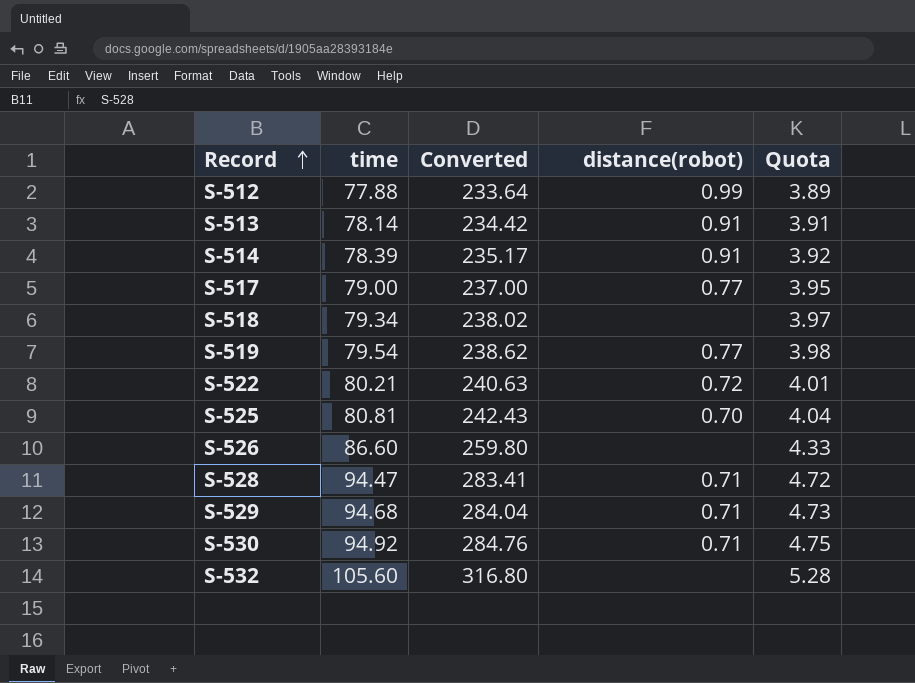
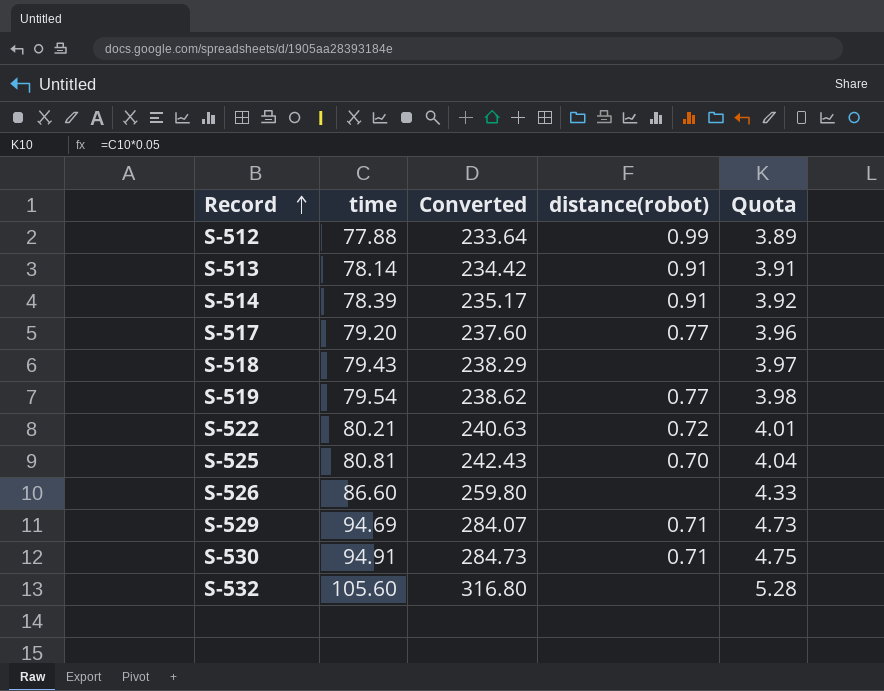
row S-528: 94.47 | 283.41 | 0.71 | 4.72 -> none
S-517 | time: 79.00 -> 79.20
S-517 | Converted: 237.00 -> 237.60
S-517 | Quota: 3.95 -> 3.96
S-518 | time: 79.34 -> 79.43
S-518 | Converted: 238.02 -> 238.29
S-529 | time: 94.68 -> 94.69
S-529 | Converted: 284.04 -> 284.07
S-530 | time: 94.92 -> 94.91
S-530 | Converted: 284.76 -> 284.73

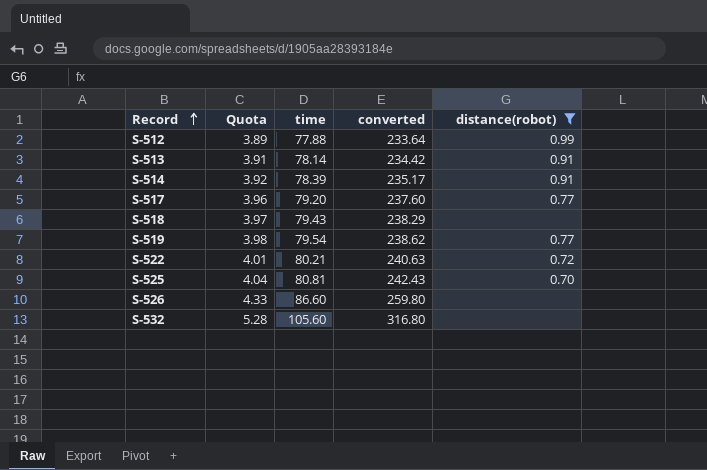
filter: none -> distance(robot) != 0.71
column Quota | position: 5 -> 2
column name: Converted -> converted

